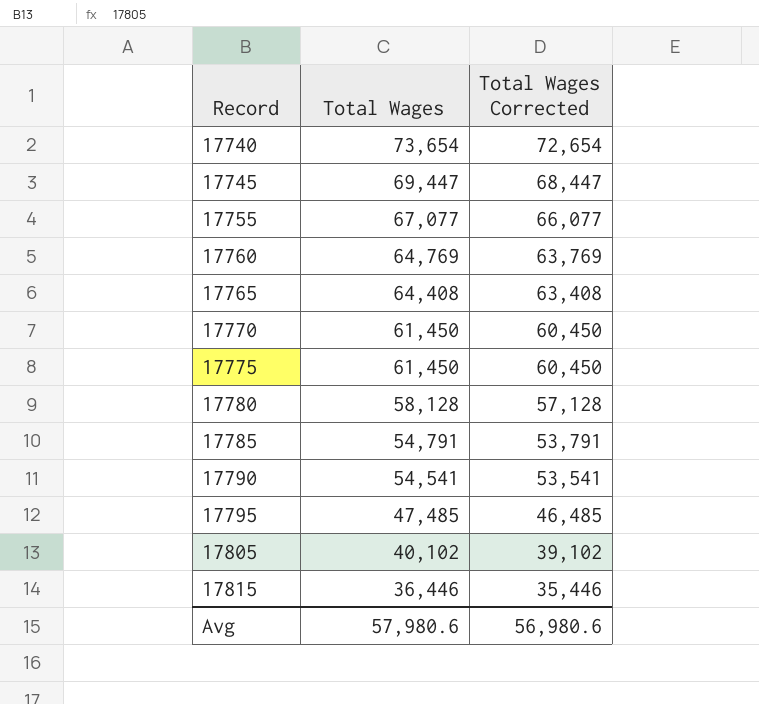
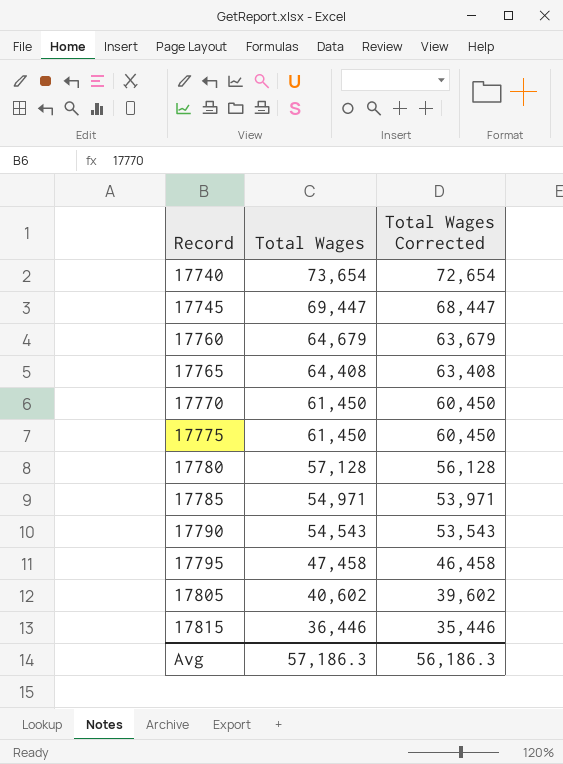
row 17755: 67,077 | 66,077 -> none
17760 | Total Wages: 64,769 -> 64,679
17760 | Total Wages Corrected: 63,769 -> 63,679
17780 | Total Wages: 58,128 -> 57,128
17780 | Total Wages Corrected: 57,128 -> 56,128
17785 | Total Wages: 54,791 -> 54,971
17785 | Total Wages Corrected: 53,791 -> 53,971
17790 | Total Wages: 54,541 -> 54,543
17790 | Total Wages Corrected: 53,541 -> 53,543
17795 | Total Wages: 47,485 -> 47,458
17795 | Total Wages Corrected: 46,485 -> 46,458
17805 | Total Wages: 40,102 -> 40,602
17805 | Total Wages Corrected: 39,102 -> 39,602
Avg | Total Wages: 57,980.6 -> 57,186.3
Avg | Total Wages Corrected: 56,980.6 -> 56,186.3

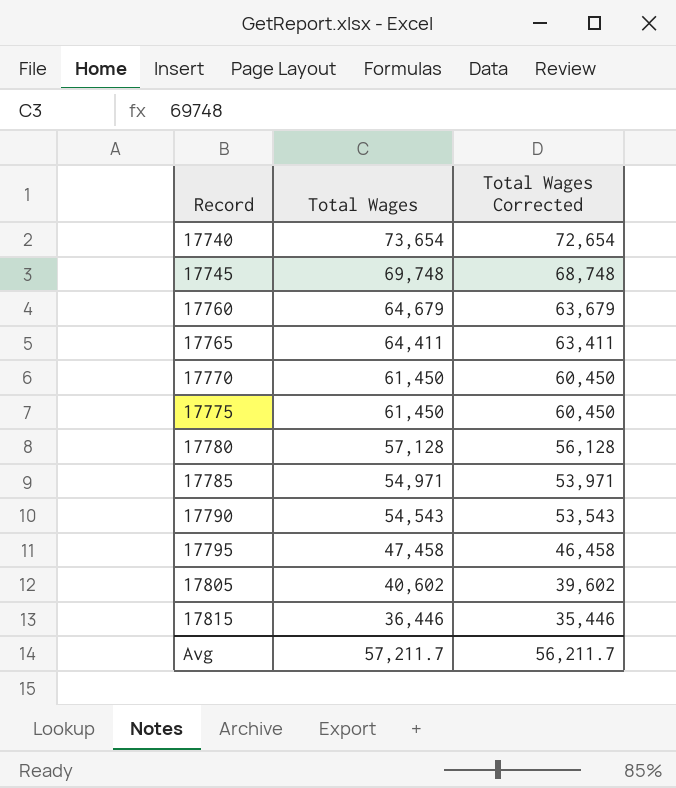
17745 | Total Wages: 69,447 -> 69,748
17745 | Total Wages Corrected: 68,447 -> 68,748
17765 | Total Wages: 64,408 -> 64,411
17765 | Total Wages Corrected: 63,408 -> 63,411
Avg | Total Wages: 57,186.3 -> 57,211.7
Avg | Total Wages Corrected: 56,186.3 -> 56,211.7

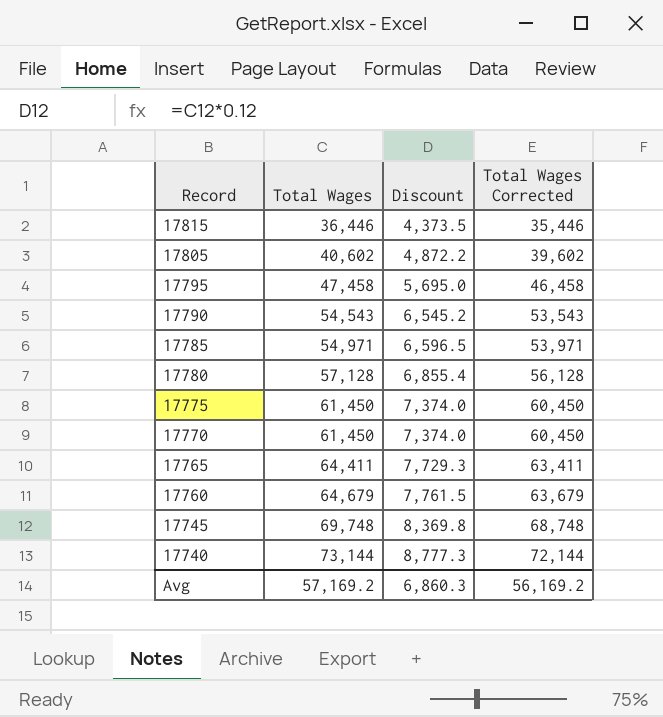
row order: Record ascending -> Record descending
column Discount | formula: none -> [Total Wages] * 0.12
17740 | Total Wages: 73,654 -> 73,144
17740 | Total Wages Corrected: 72,654 -> 72,144
Avg | Total Wages: 57,211.7 -> 57,169.2
Avg | Total Wages Corrected: 56,211.7 -> 56,169.2

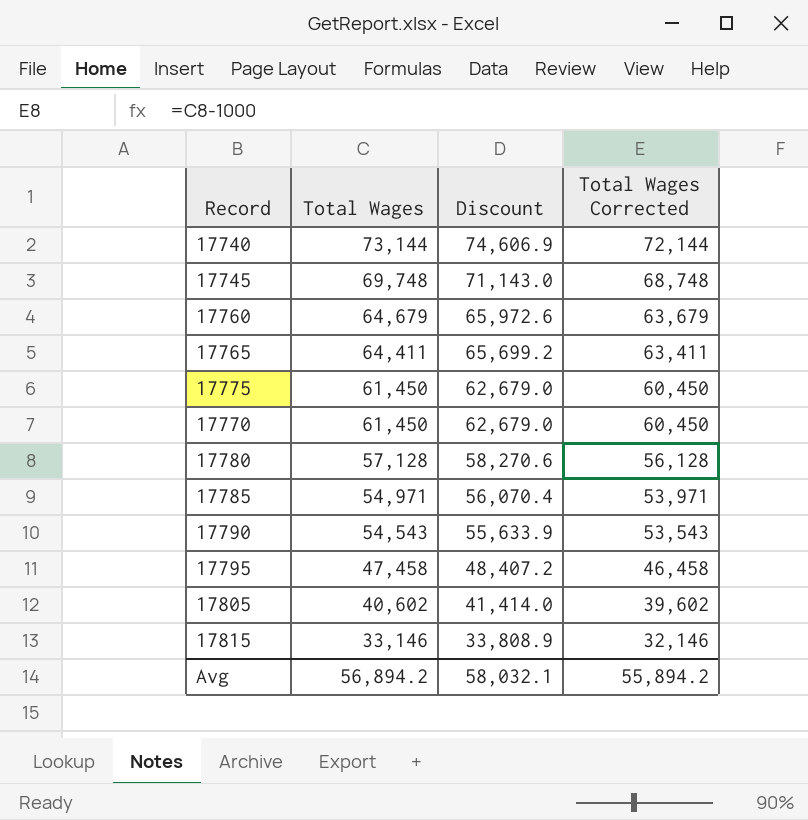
row order: Record descending -> Total Wages descending
column Discount | formula: [Total Wages] * 0.12 -> [Total Wages] * 1.02
17815 | Total Wages: 36,446 -> 33,146
17815 | Total Wages Corrected: 35,446 -> 32,146
Avg | Total Wages: 57,169.2 -> 56,894.2
Avg | Discount: 6,860.3 -> 58,032.1
Avg | Total Wages Corrected: 56,169.2 -> 55,894.2

